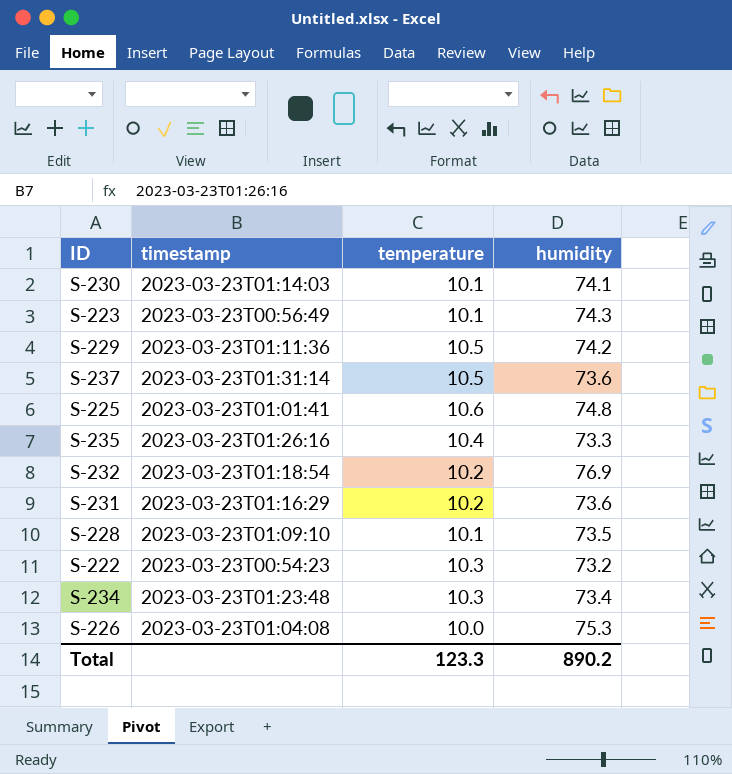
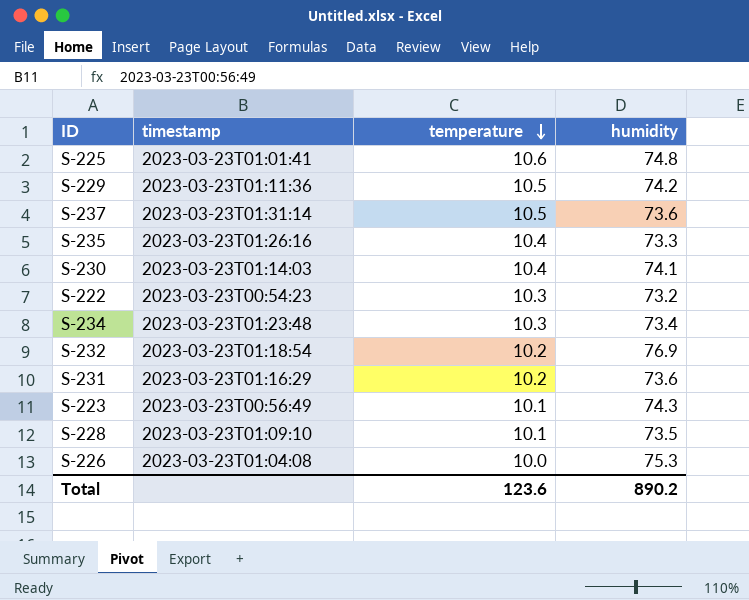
row order: none -> temperature descending
S-230 | temperature: 10.1 -> 10.4
Total | temperature: 123.3 -> 123.6

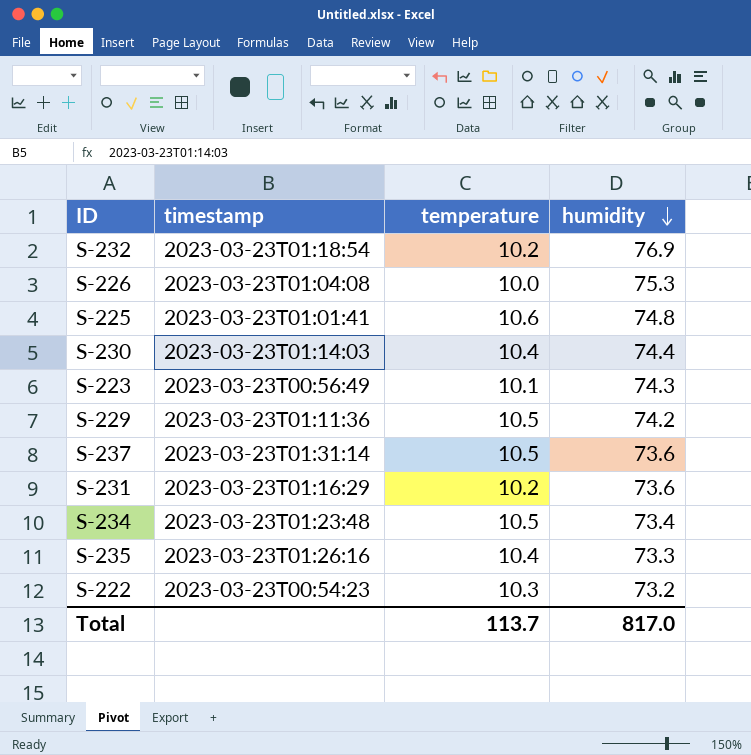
row order: temperature descending -> humidity descending
row S-228: 2023-03-23T01:09:10 | 10.1 | 73.5 -> none
S-230 | humidity: 74.1 -> 74.4
S-234 | temperature: 10.3 -> 10.5
Total | temperature: 123.6 -> 113.7
Total | humidity: 890.2 -> 817.0

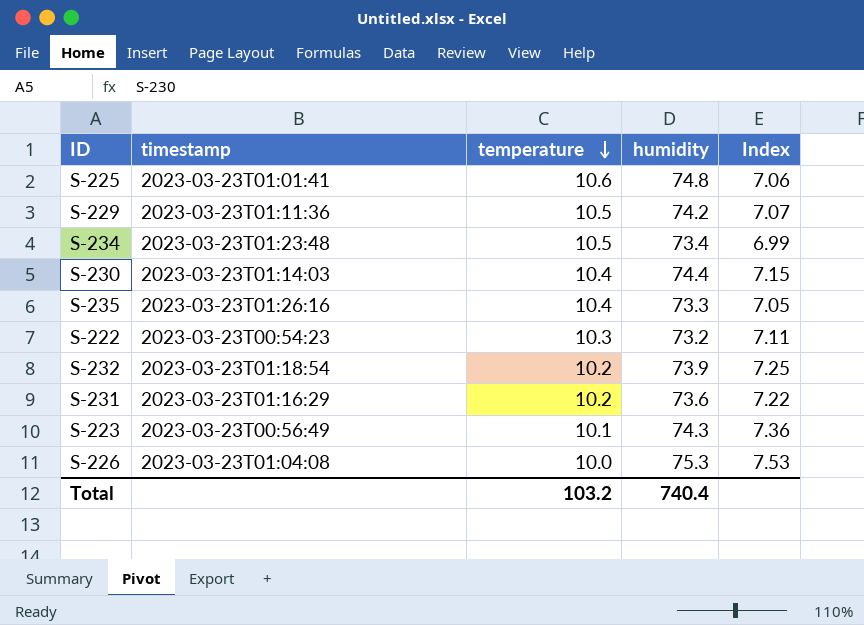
row order: humidity descending -> temperature descending
column Index | formula: none -> [humidity] / [temperature]
row S-237: 2023-03-23T01:31:14 | 10.5 | 73.6 -> none
S-232 | humidity: 76.9 -> 73.9
Total | temperature: 113.7 -> 103.2
Total | humidity: 817.0 -> 740.4

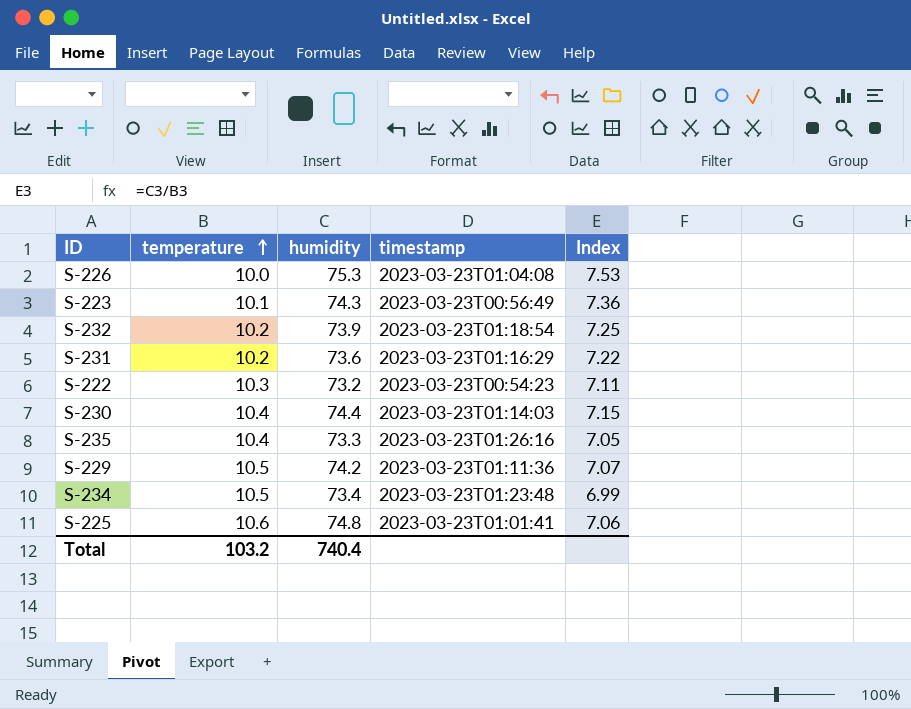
row order: temperature descending -> temperature ascending
column timestamp | position: 2 -> 4

